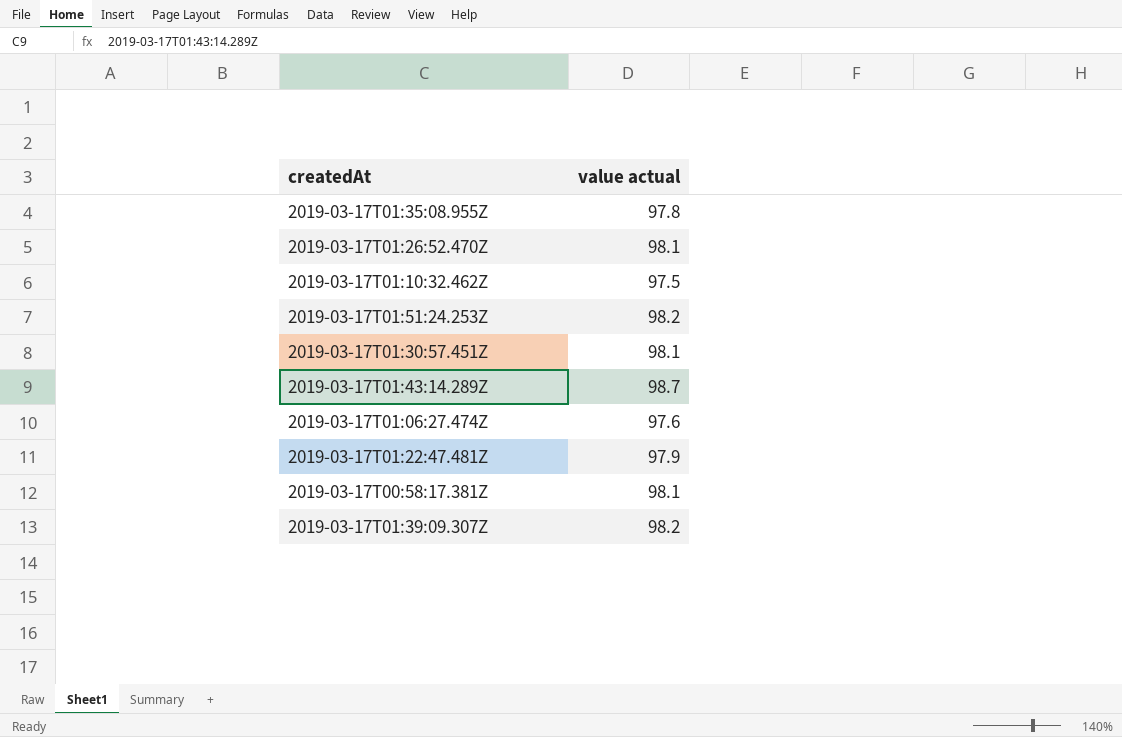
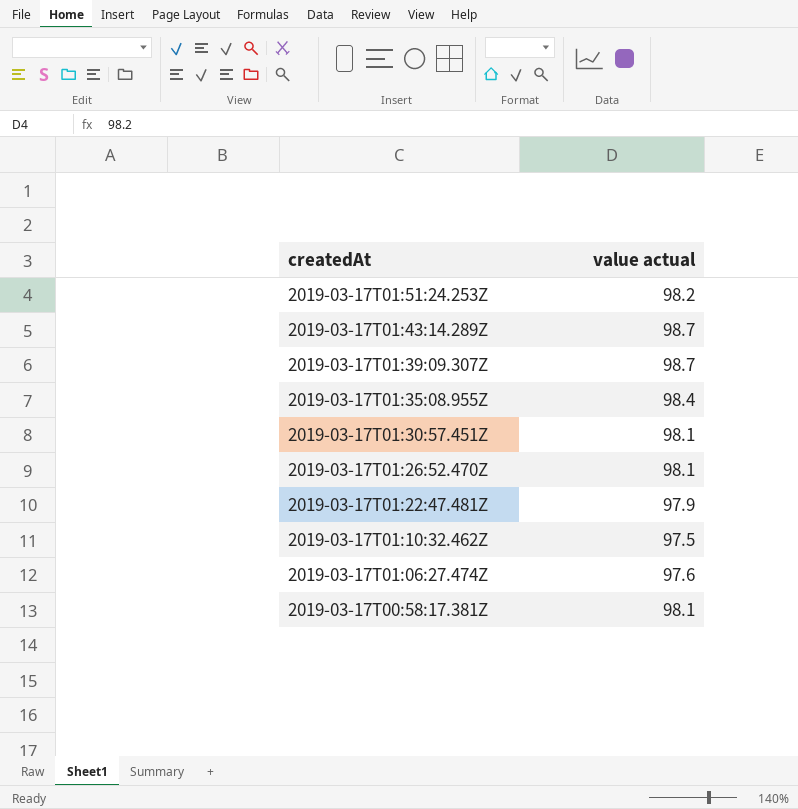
row order: none -> createdAt descending
2019-03-17T01:39:09.307Z | value actual: 98.2 -> 98.7
2019-03-17T01:35:08.955Z | value actual: 97.8 -> 98.4

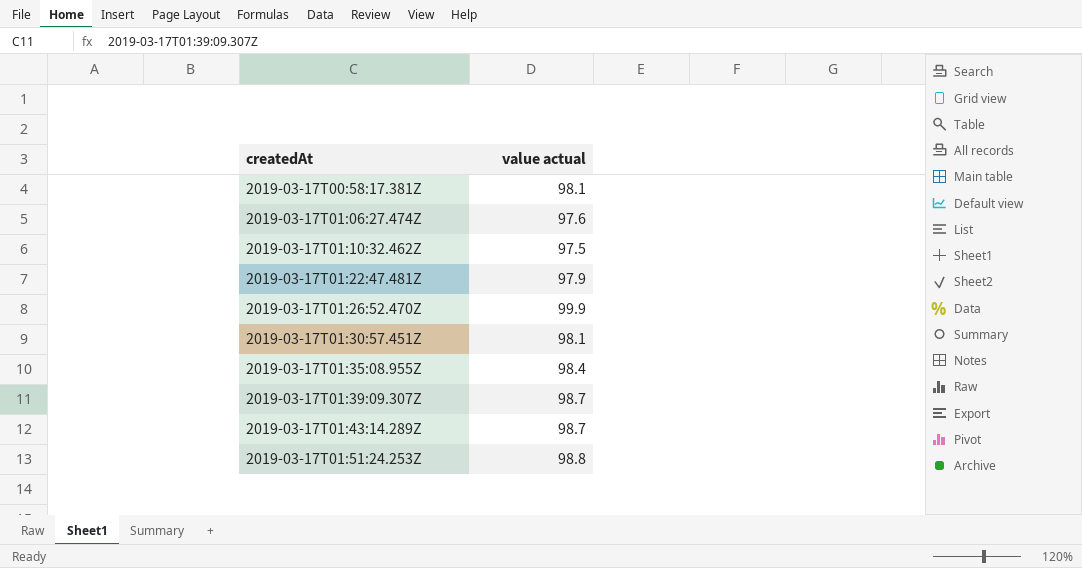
row order: createdAt descending -> createdAt ascending
2019-03-17T01:26:52.470Z | value actual: 98.1 -> 99.9
2019-03-17T01:51:24.253Z | value actual: 98.2 -> 98.8

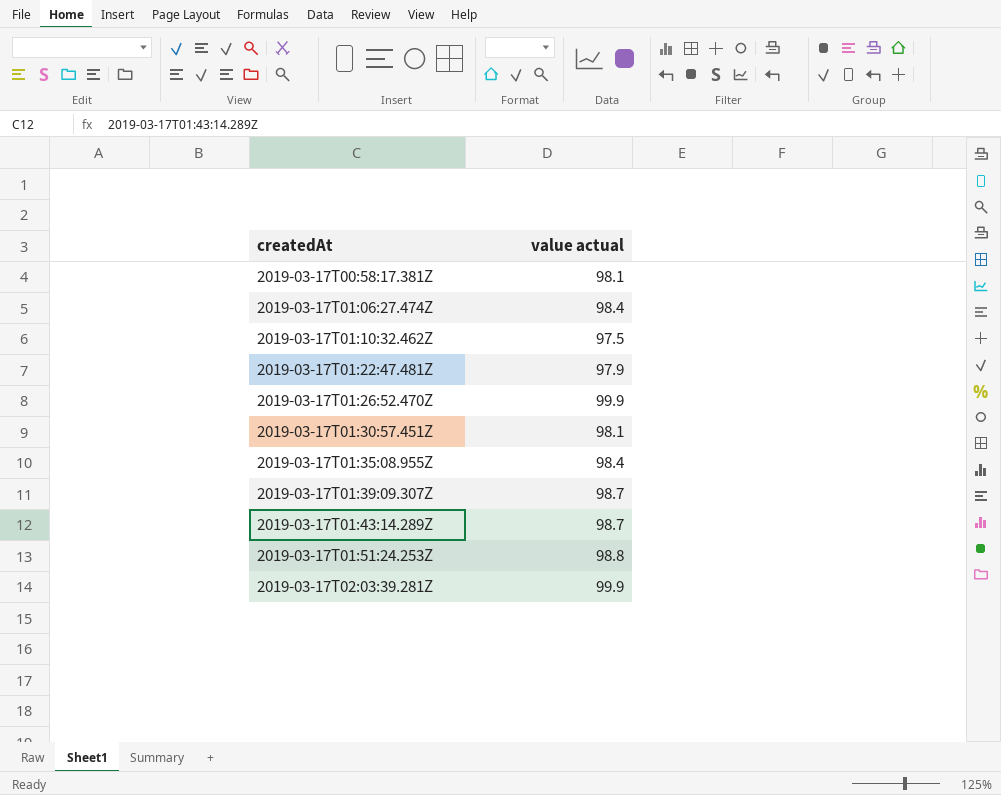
2019-03-17T01:06:27.474Z | value actual: 97.6 -> 98.4
row 2019-03-17T02:03:39.281Z: none -> 99.9

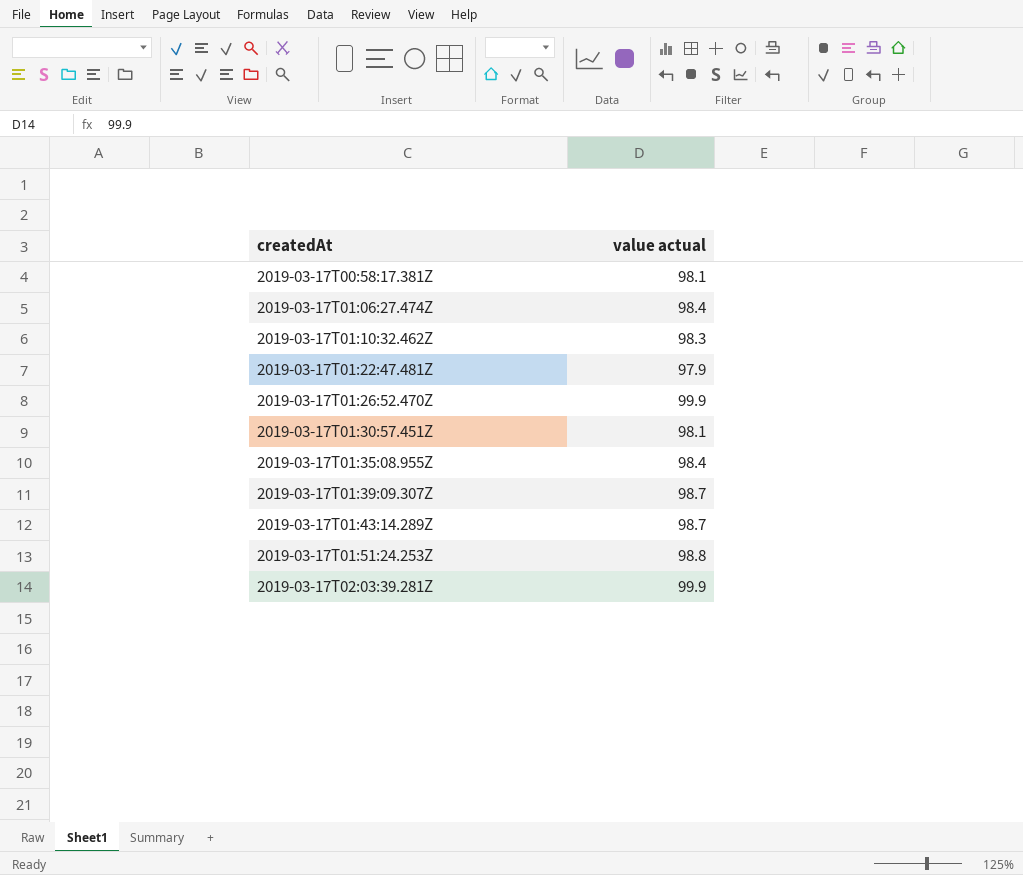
2019-03-17T01:10:32.462Z | value actual: 97.5 -> 98.3

